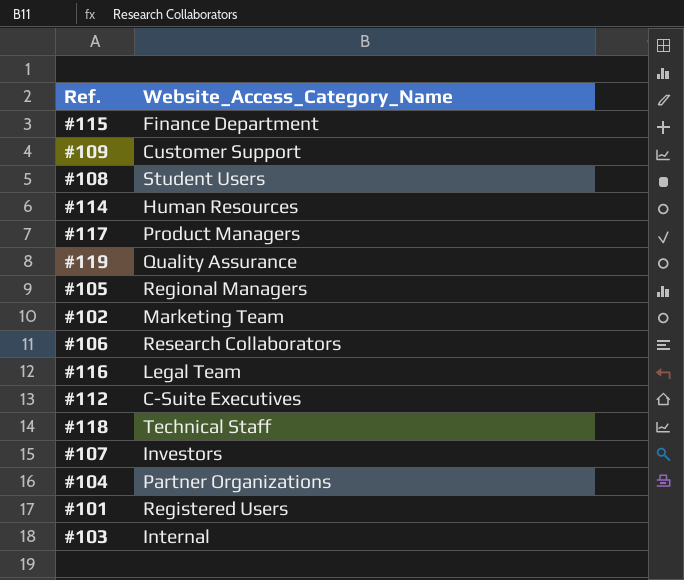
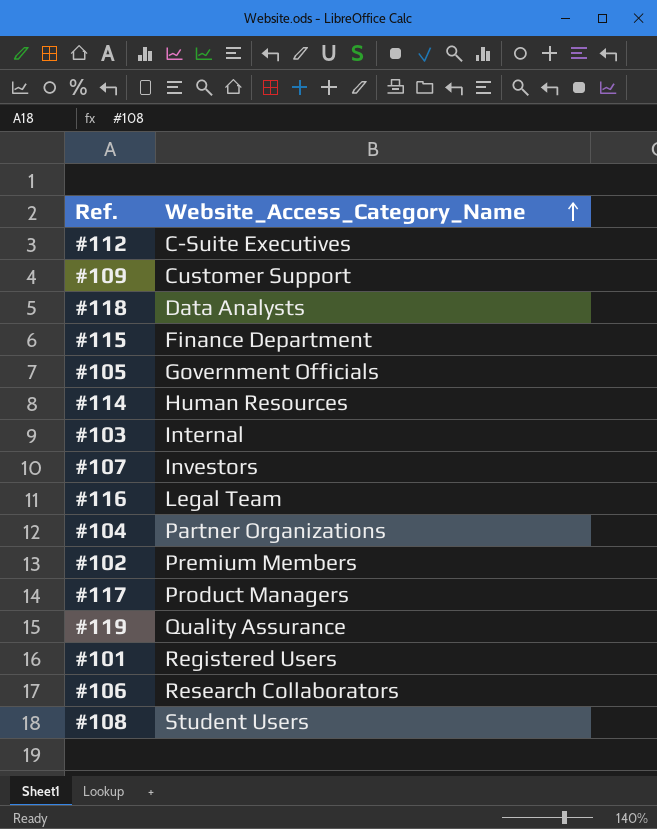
row order: none -> Website_Access_Category_Name ascending
#118 | Website_Access_Category_Name: Technical Staff -> Data Analysts
#105 | Website_Access_Category_Name: Regional Managers -> Government Officials
#102 | Website_Access_Category_Name: Marketing Team -> Premium Members

